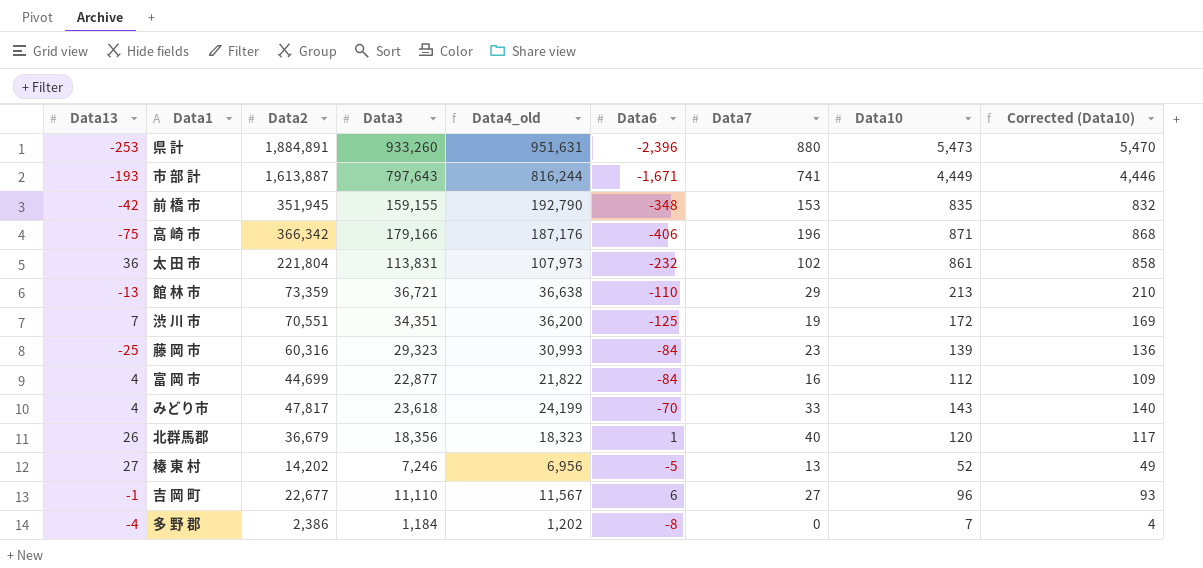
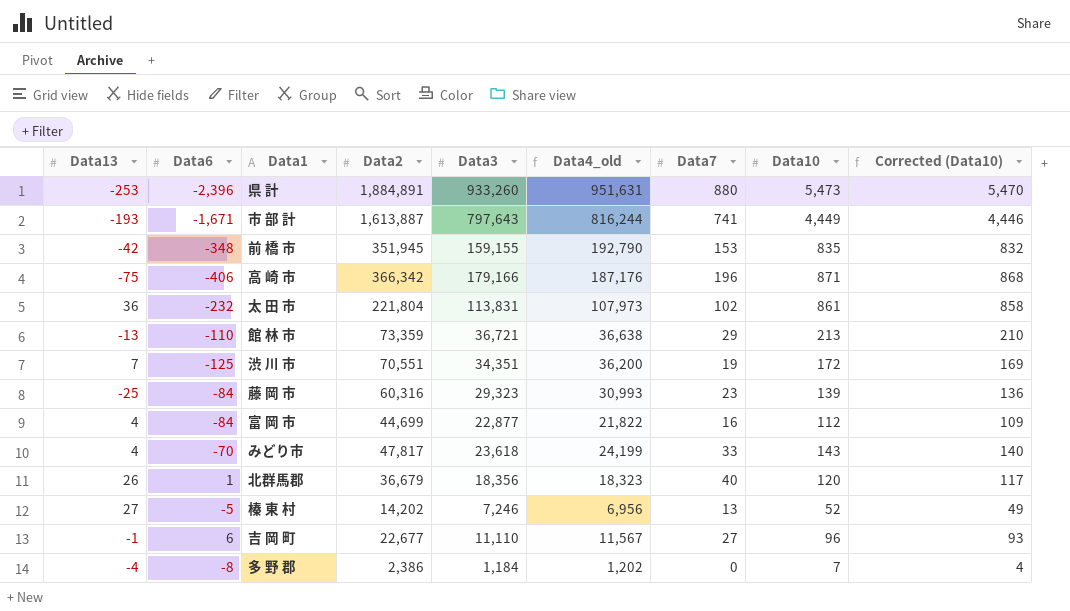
column Data6 | position: 6 -> 2

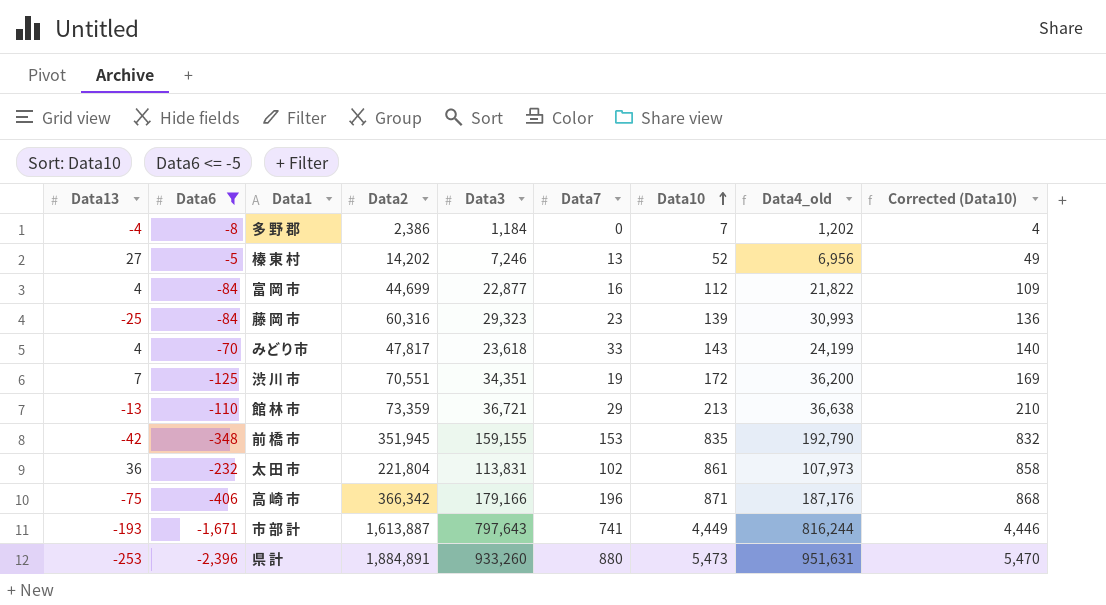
filter: none -> Data6 <= -5
row order: none -> Data10 ascending
column Data4_old | position: 6 -> 8

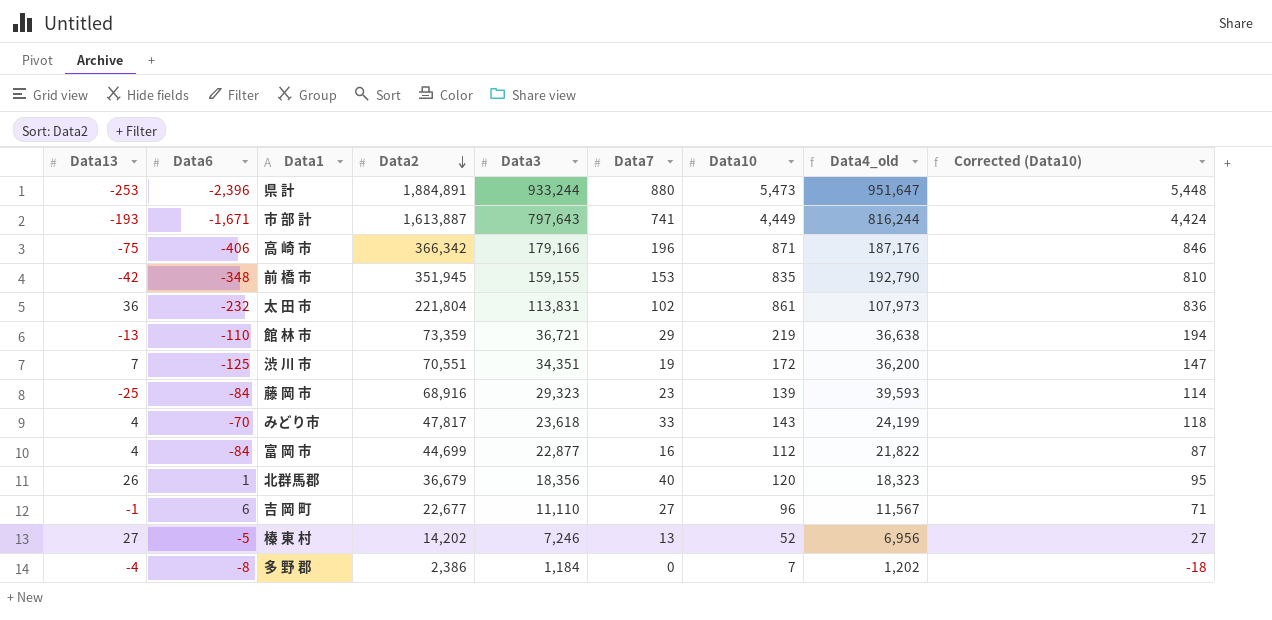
filter: Data6 <= -5 -> none
row order: Data10 ascending -> Data2 descending
column Corrected (Data10) | formula: [Data10] - 3 -> [Data10] - 25
県 計 | Data3: 933,260 -> 933,244
県 計 | Data4_old: 951,631 -> 951,647
館 林 市 | Data10: 213 -> 219
藤 岡 市 | Data2: 60,316 -> 68,916
藤 岡 市 | Data4_old: 30,993 -> 39,593

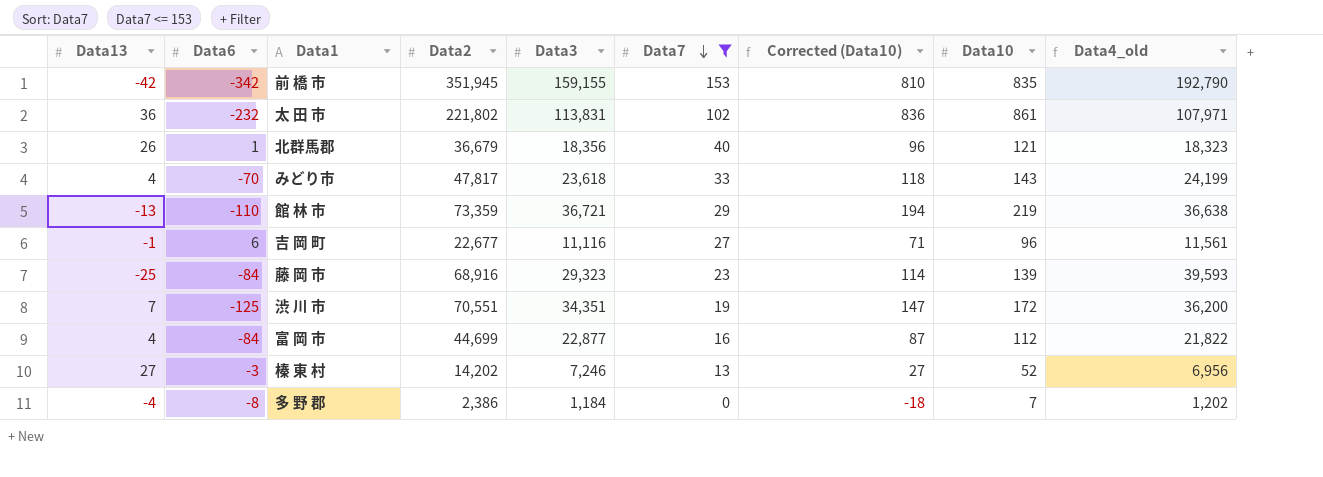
filter: none -> Data7 <= 153
row order: Data2 descending -> Data7 descending
column Corrected (Data10) | position: 9 -> 7
前 橋 市 | Data6: -348 -> -342
太 田 市 | Data2: 221,804 -> 221,802
太 田 市 | Data4_old: 107,973 -> 107,971
北群馬郡 | Corrected (Data10): 95 -> 96
北群馬郡 | Data10: 120 -> 121
吉 岡 町 | Data3: 11,110 -> 11,116
吉 岡 町 | Data4_old: 11,567 -> 11,561
榛 東 村 | Data6: -5 -> -3

